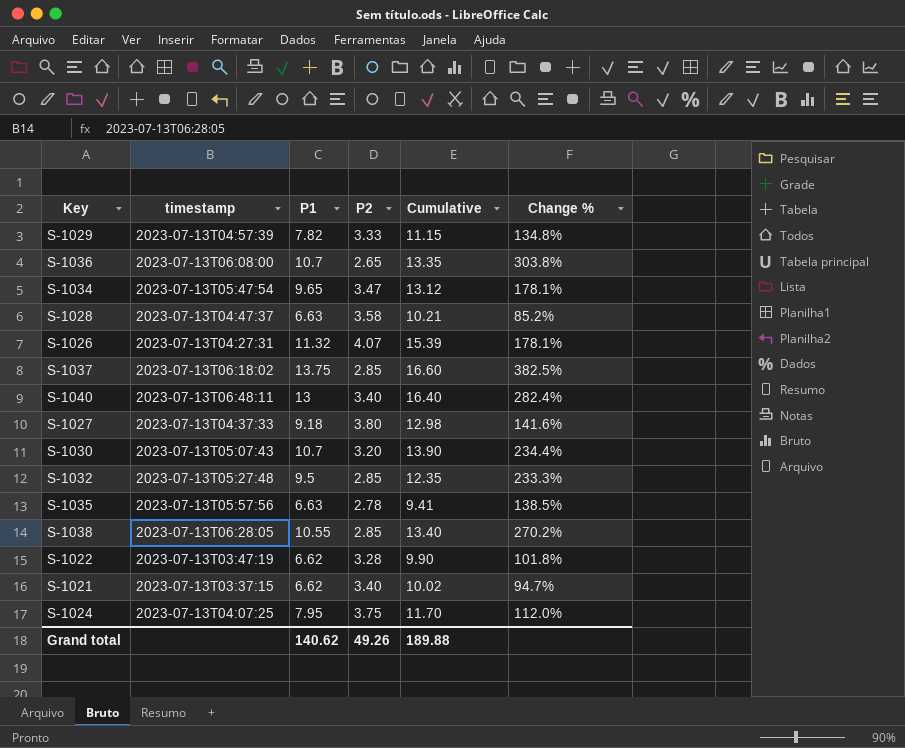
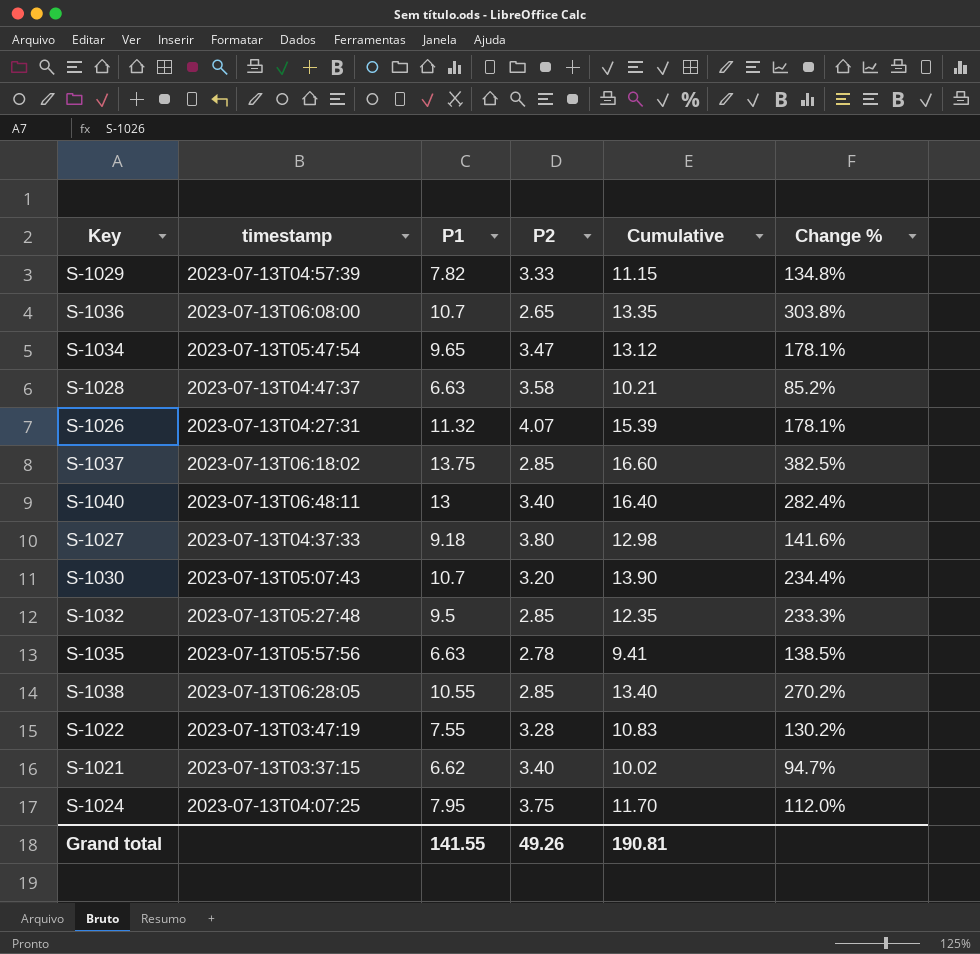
S-1022 | P1: 6.62 -> 7.55
S-1022 | Cumulative: 9.90 -> 10.83
S-1022 | Change %: 101.8% -> 130.2%
Grand total | P1: 140.62 -> 141.55
Grand total | Cumulative: 189.88 -> 190.81

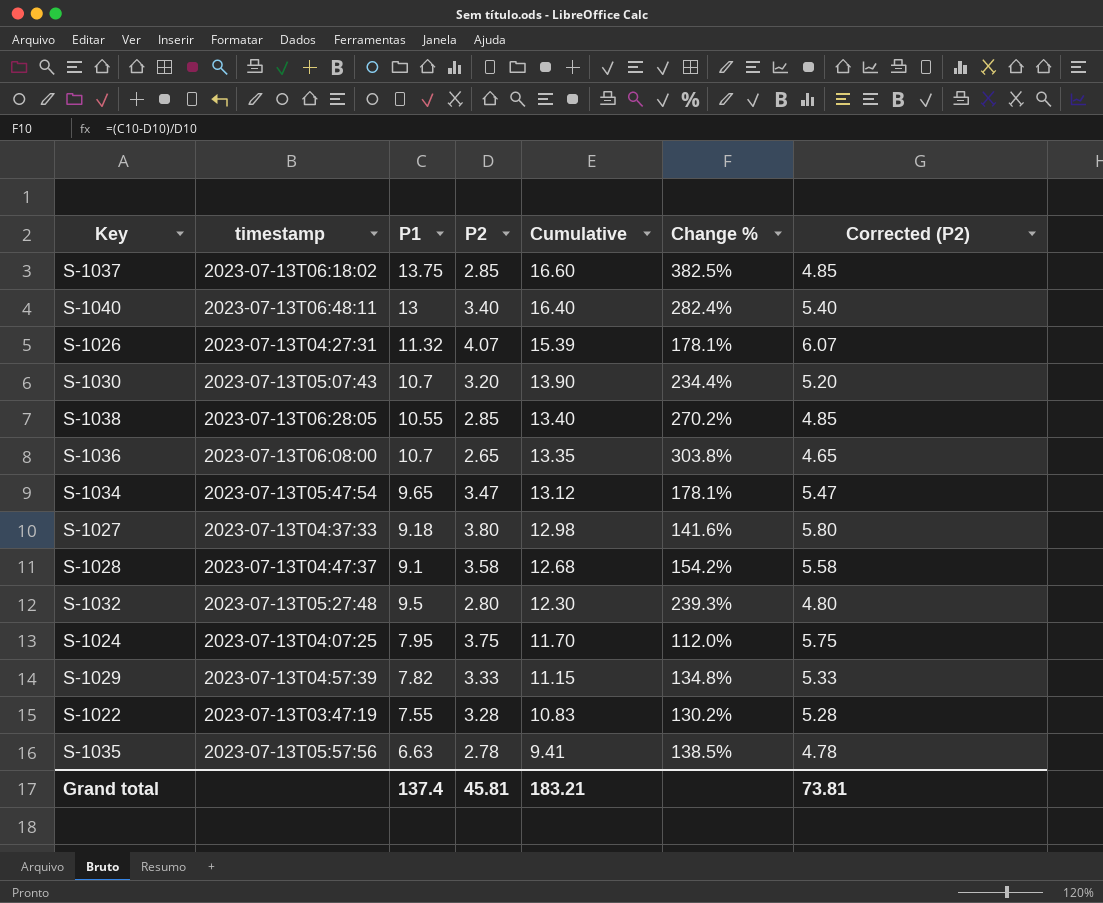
row order: none -> Cumulative descending
column Corrected (P2) | formula: none -> [P2] + 2
row S-1021: 2023-07-13T03:37:15 | 6.62 | 3.40 | 10.02 | 94.7% -> none
S-1028 | P1: 6.63 -> 9.1
S-1028 | Cumulative: 10.21 -> 12.68
S-1028 | Change %: 85.2% -> 154.2%
S-1032 | P2: 2.85 -> 2.80
S-1032 | Cumulative: 12.35 -> 12.30
S-1032 | Change %: 233.3% -> 239.3%
Grand total | P1: 141.55 -> 137.4
Grand total | P2: 49.26 -> 45.81
Grand total | Cumulative: 190.81 -> 183.21

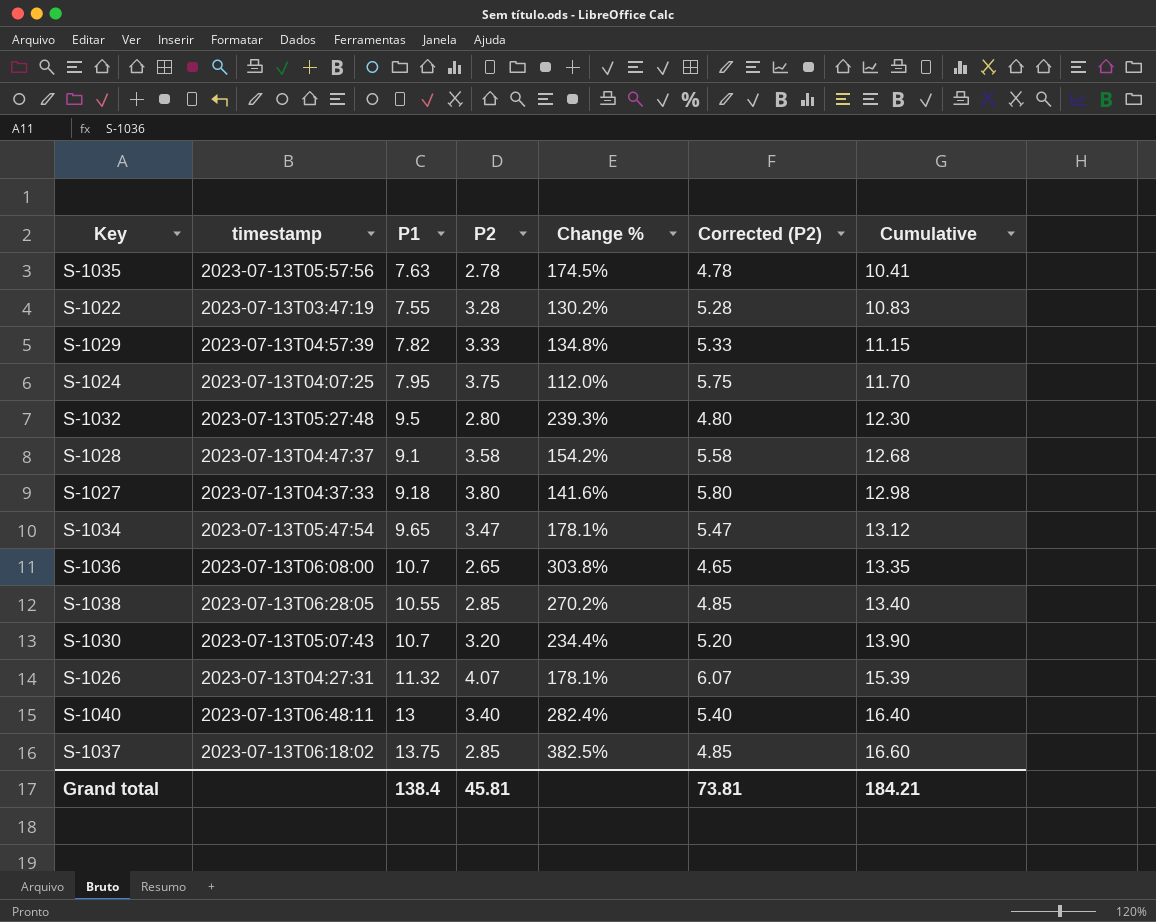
row order: Cumulative descending -> Cumulative ascending
column Cumulative | position: 5 -> 7
S-1035 | P1: 6.63 -> 7.63
S-1035 | Change %: 138.5% -> 174.5%
S-1035 | Cumulative: 9.41 -> 10.41
Grand total | P1: 137.4 -> 138.4
Grand total | Cumulative: 183.21 -> 184.21

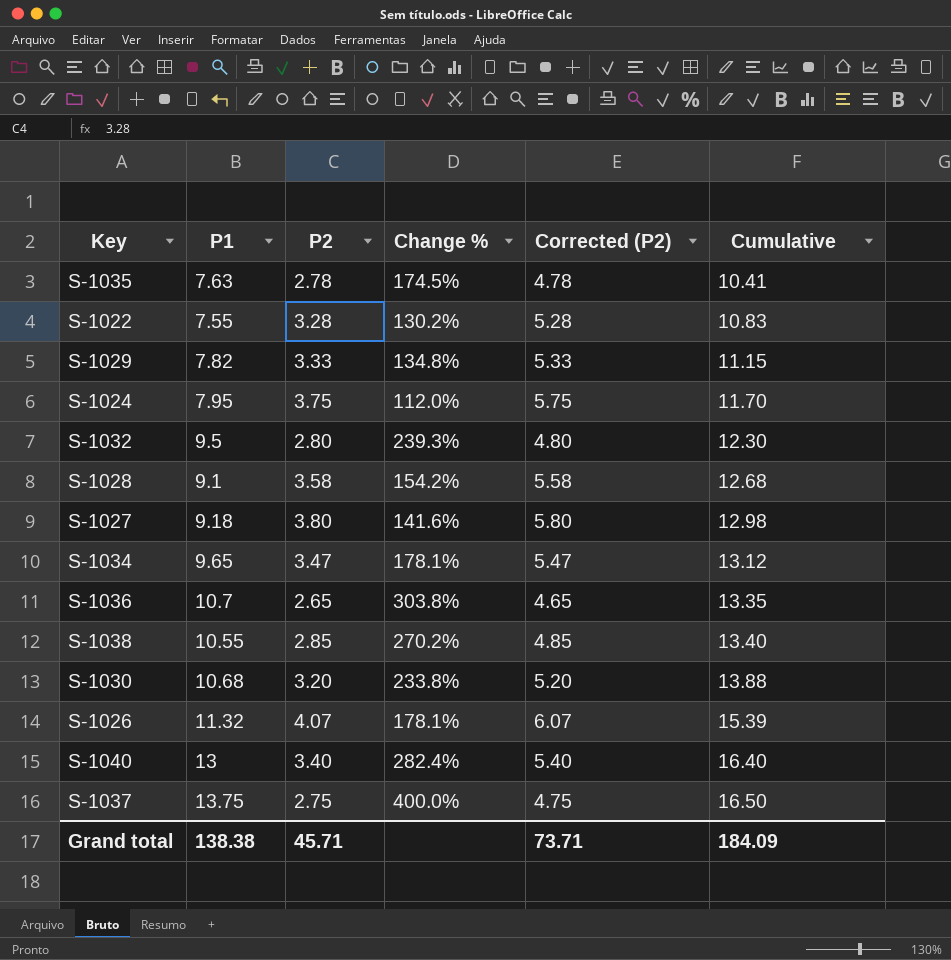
column timestamp | position: 2 -> none
S-1030 | P1: 10.7 -> 10.68
S-1030 | Change %: 234.4% -> 233.8%
S-1030 | Cumulative: 13.90 -> 13.88
S-1037 | P2: 2.85 -> 2.75
S-1037 | Change %: 382.5% -> 400.0%
S-1037 | Corrected (P2): 4.85 -> 4.75
S-1037 | Cumulative: 16.60 -> 16.50
Grand total | P1: 138.4 -> 138.38
Grand total | P2: 45.81 -> 45.71
Grand total | Corrected (P2): 73.81 -> 73.71
Grand total | Cumulative: 184.21 -> 184.09

